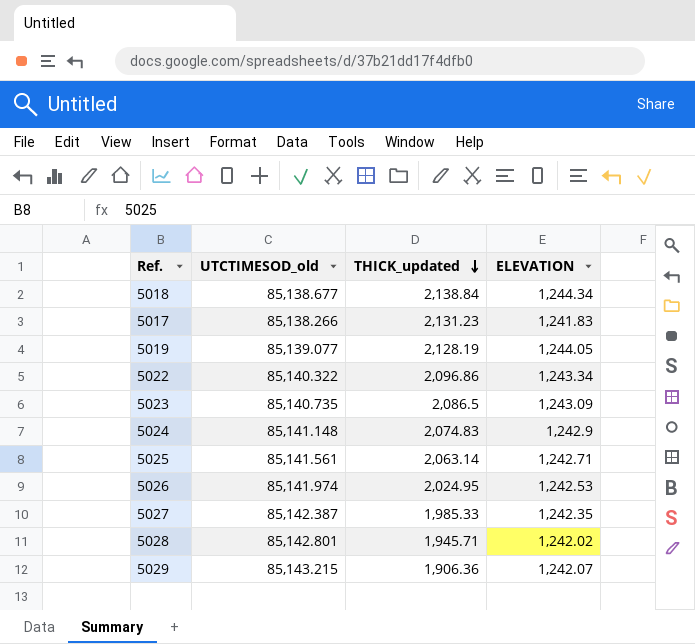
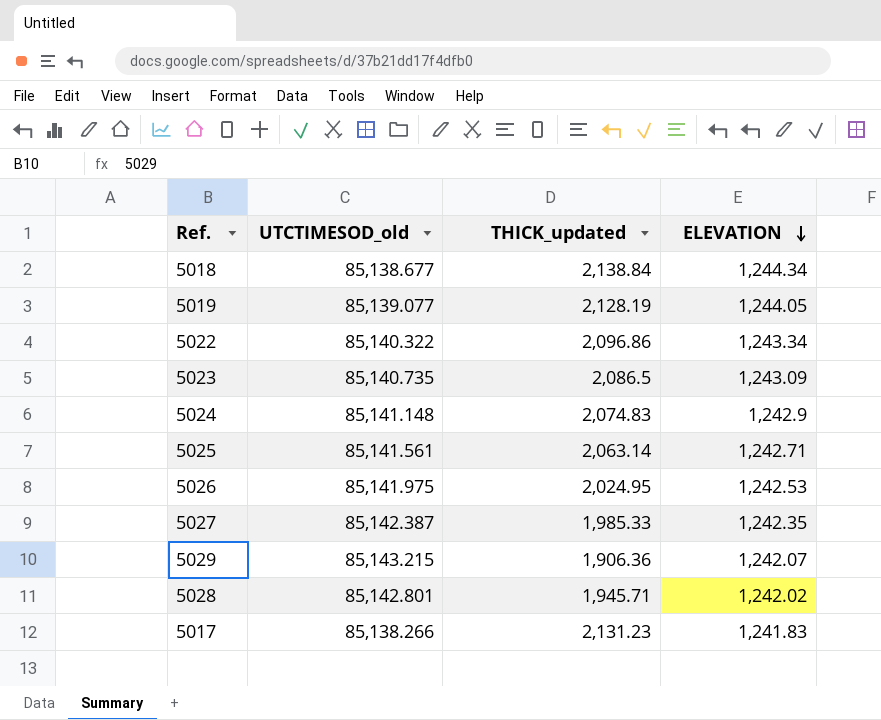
row order: THICK_updated descending -> ELEVATION descending
5026 | UTCTIMESOD_old: 85,141.974 -> 85,141.975

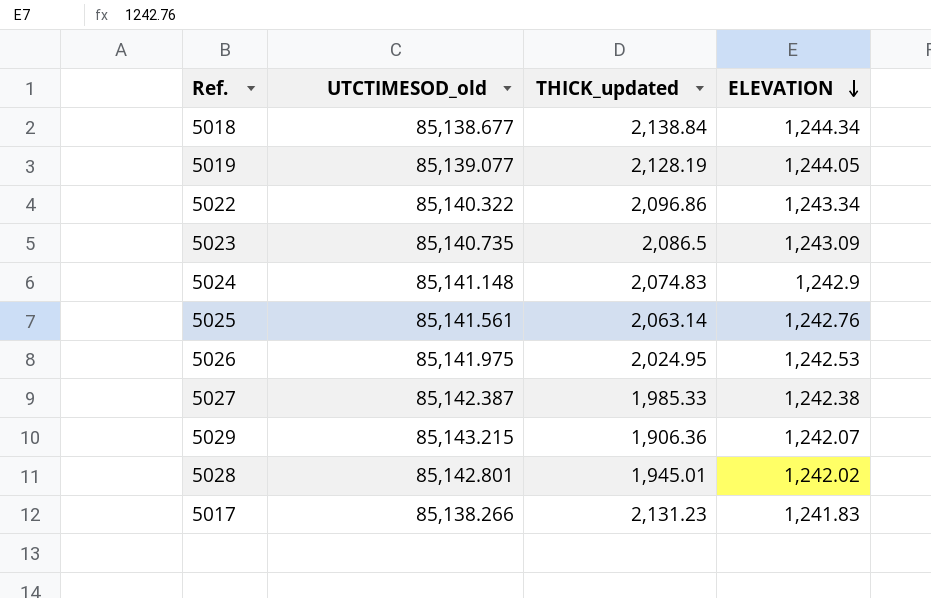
5025 | ELEVATION: 1,242.71 -> 1,242.76
5027 | ELEVATION: 1,242.35 -> 1,242.38
5028 | THICK_updated: 1,945.71 -> 1,945.01

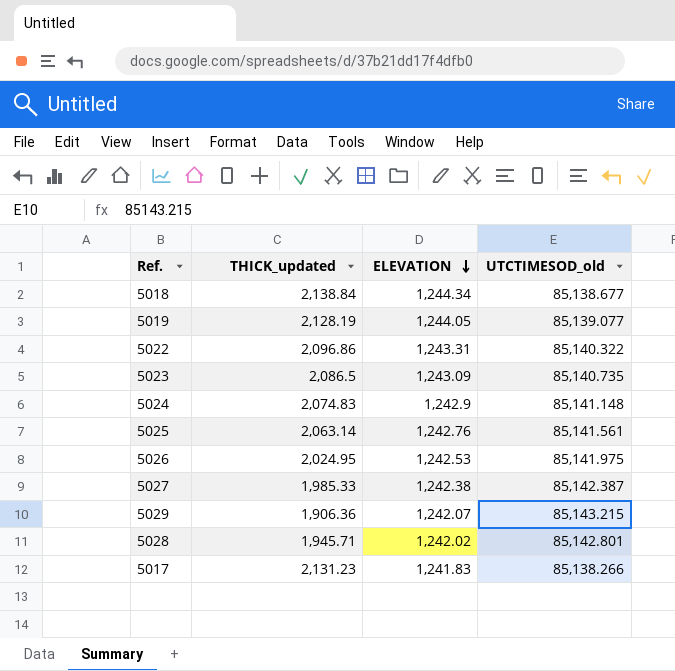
column UTCTIMESOD_old | position: 2 -> 4
5022 | ELEVATION: 1,243.34 -> 1,243.31
5028 | THICK_updated: 1,945.01 -> 1,945.71

